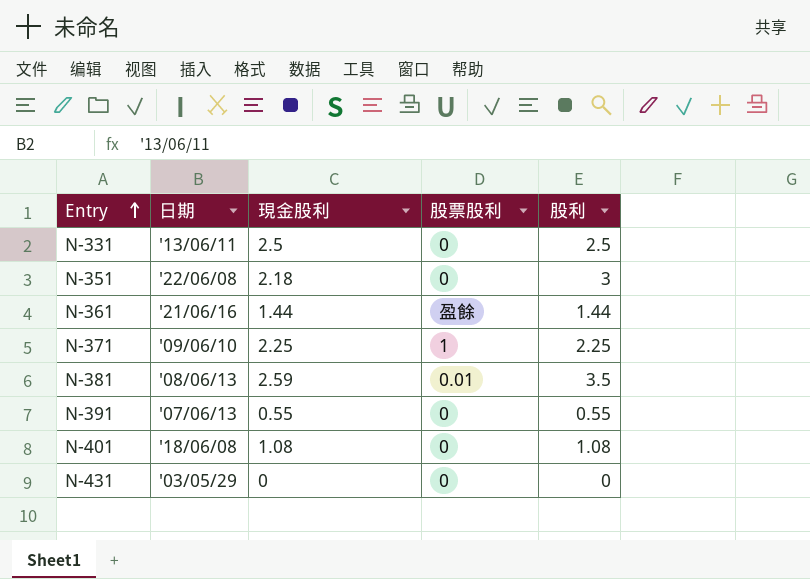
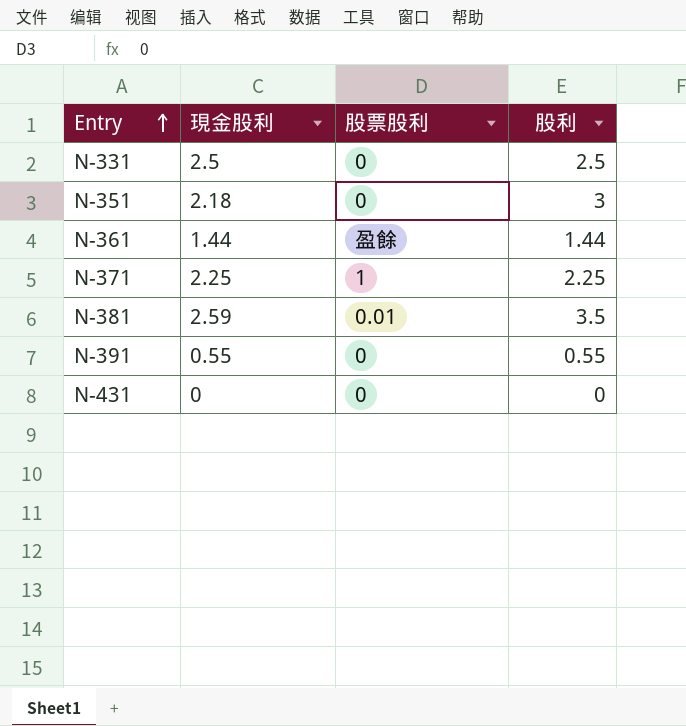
column 日期 | position: 2 -> none
row N-401: '18/06/08 | 1.08 | 0 | 1.08 -> none

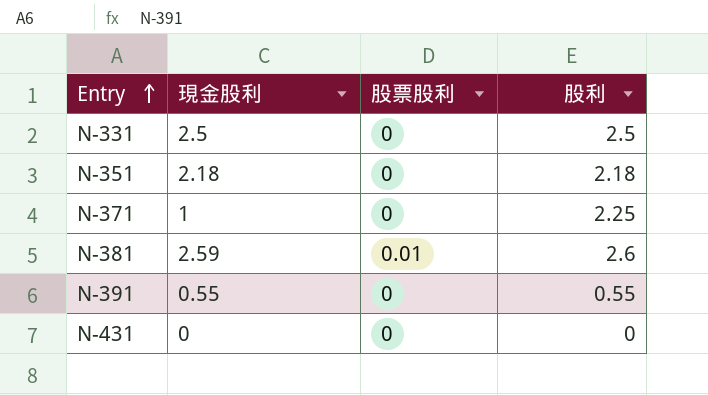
row N-361: 1.44 | 盈餘 | 1.44 -> none
N-351 | 股利: 3 -> 2.18
N-371 | 現金股利: 2.25 -> 1
N-371 | 股票股利: 1 -> 0
N-381 | 股利: 3.5 -> 2.6

